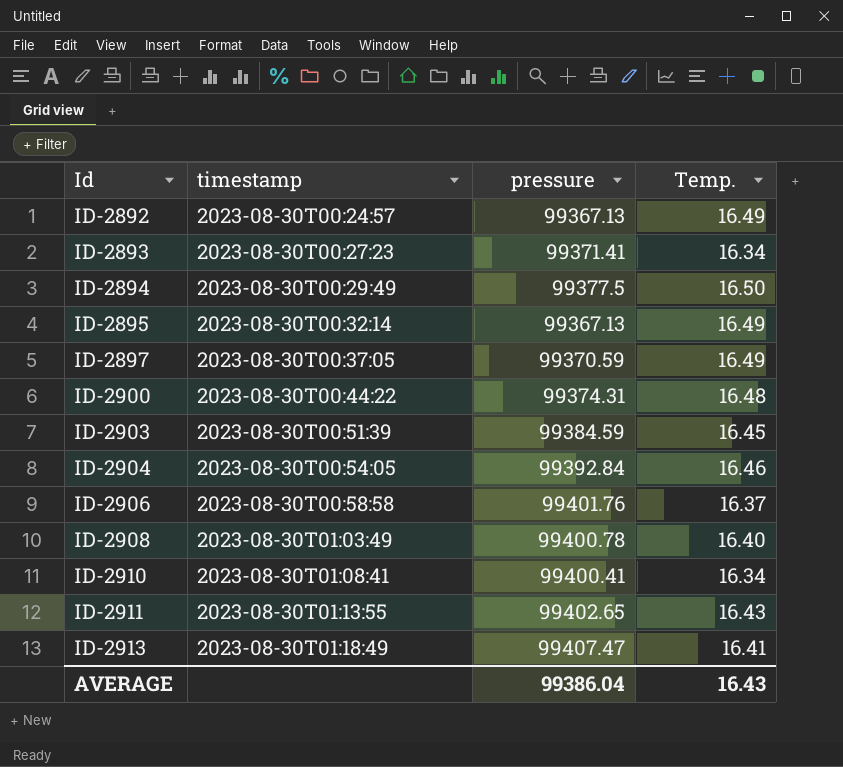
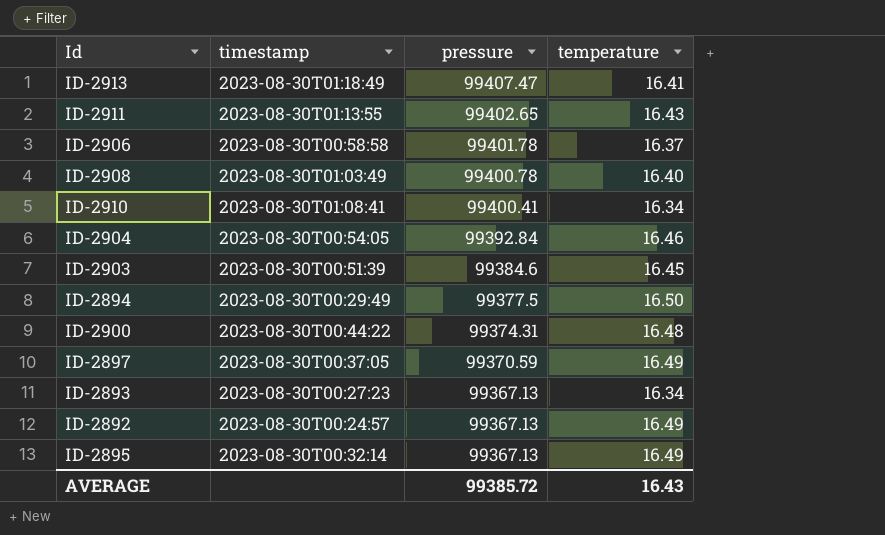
row order: Id ascending -> pressure descending
column name: Temp. -> temperature
ID-2906 | pressure: 99401.76 -> 99401.78
ID-2903 | pressure: 99384.59 -> 99384.6
ID-2893 | pressure: 99371.41 -> 99367.13
AVERAGE | pressure: 99386.04 -> 99385.72

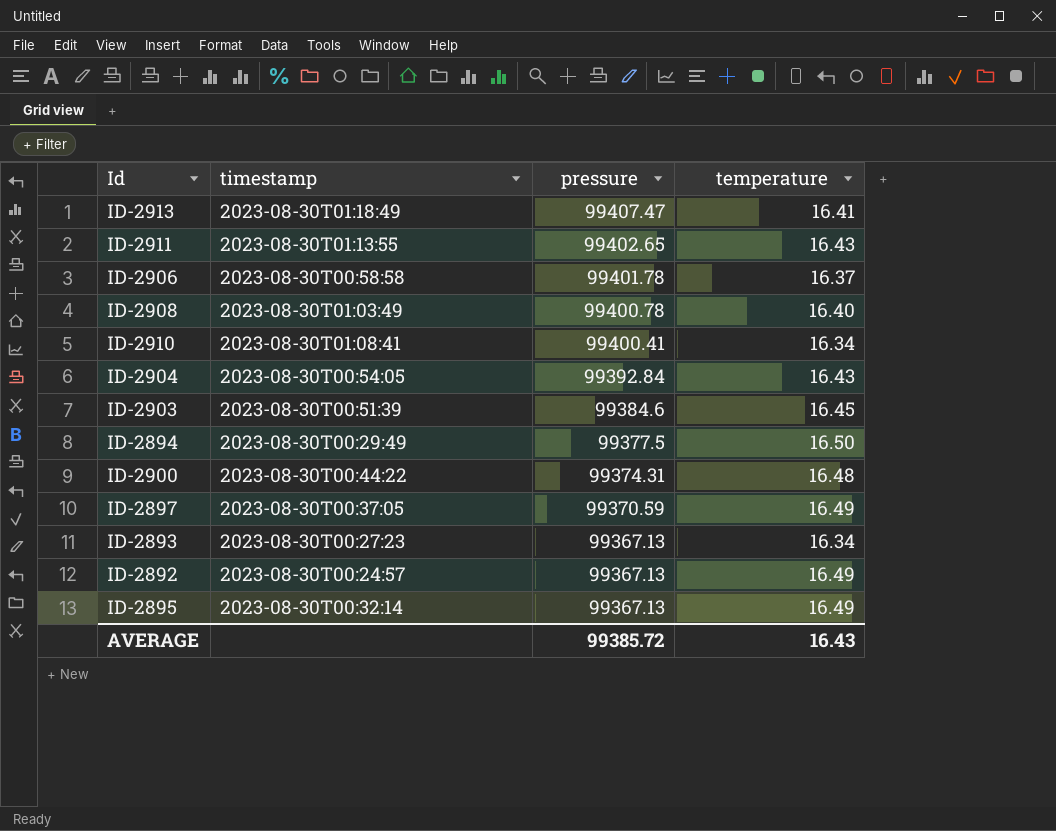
ID-2904 | temperature: 16.46 -> 16.43

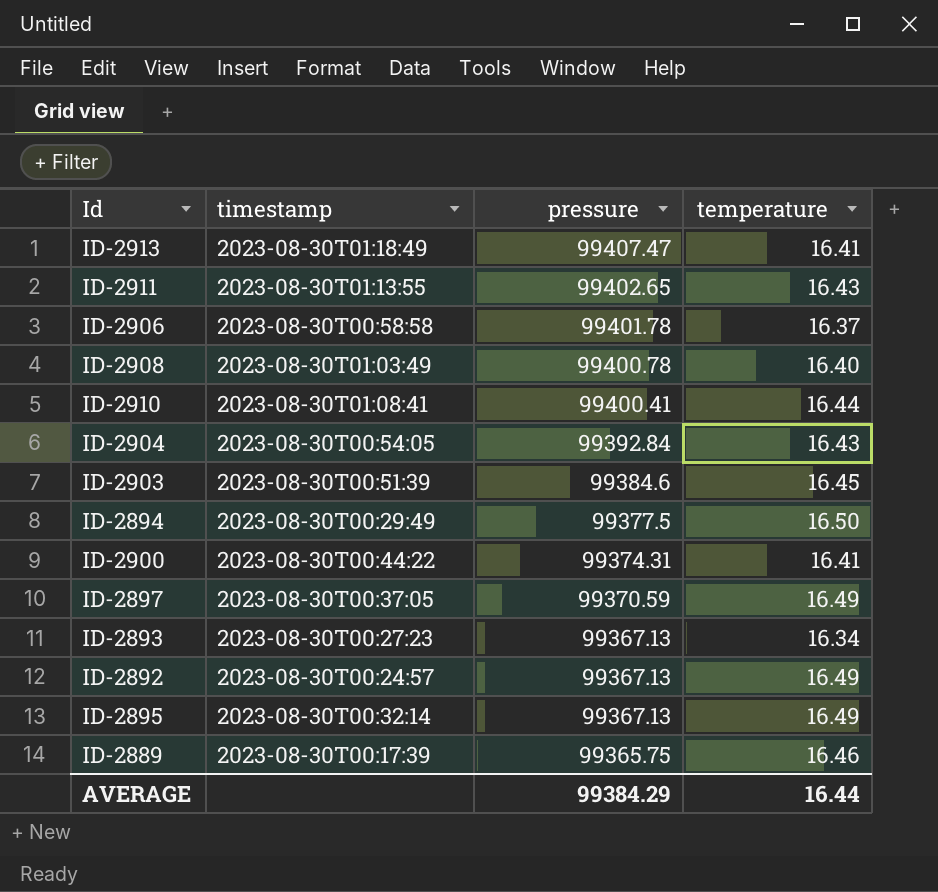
ID-2910 | temperature: 16.34 -> 16.44
ID-2900 | temperature: 16.48 -> 16.41
row ID-2889: none -> 2023-08-30T00:17:39 | 99365.75 | 16.46
AVERAGE | pressure: 99385.72 -> 99384.29
AVERAGE | temperature: 16.43 -> 16.44

